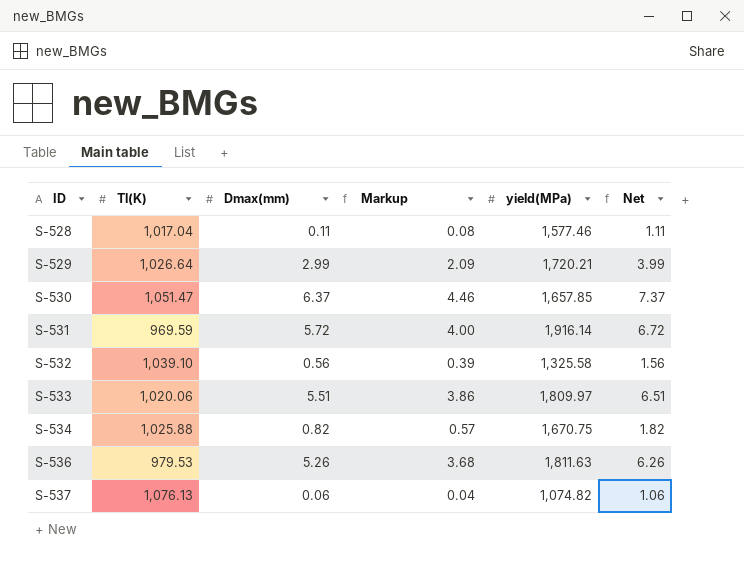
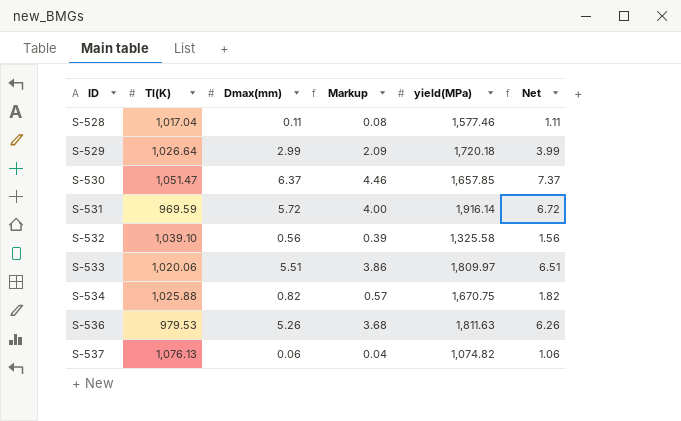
S-529 | yield(MPa): 1,720.21 -> 1,720.18

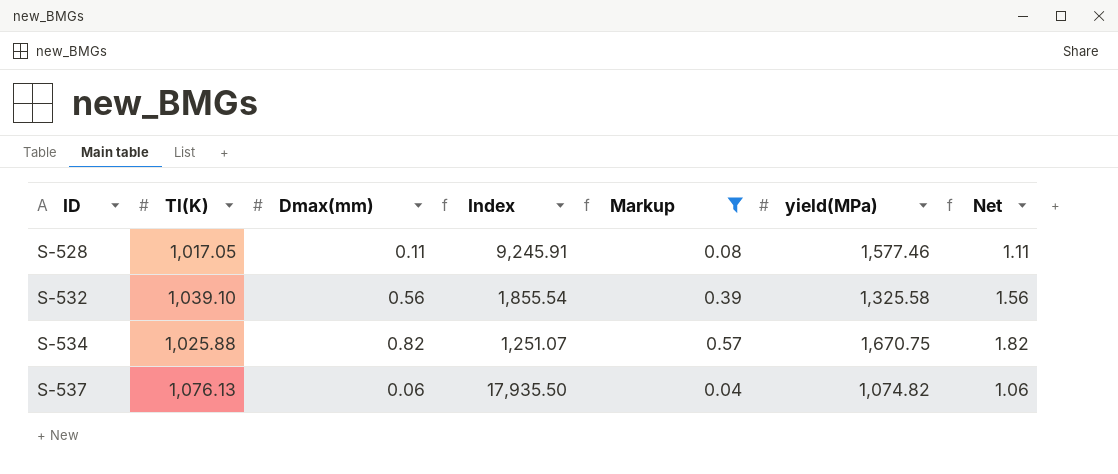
filter: none -> Markup <= 0.57
column Index | formula: none -> [Tl(K)] / [Dmax(mm)]
S-528 | Tl(K): 1,017.04 -> 1,017.05

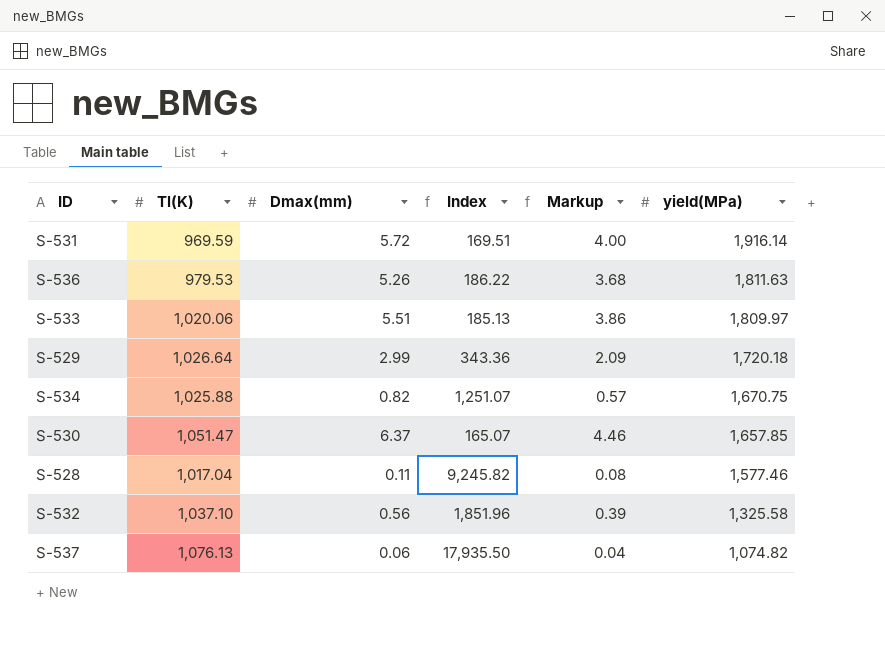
filter: Markup <= 0.57 -> none
row order: ID ascending -> yield(MPa) descending
column Net | formula: [Dmax(mm)] + 1 -> none
S-528 | Tl(K): 1,017.05 -> 1,017.04
S-528 | Index: 9,245.91 -> 9,245.82
S-532 | Tl(K): 1,039.10 -> 1,037.10
S-532 | Index: 1,855.54 -> 1,851.96

